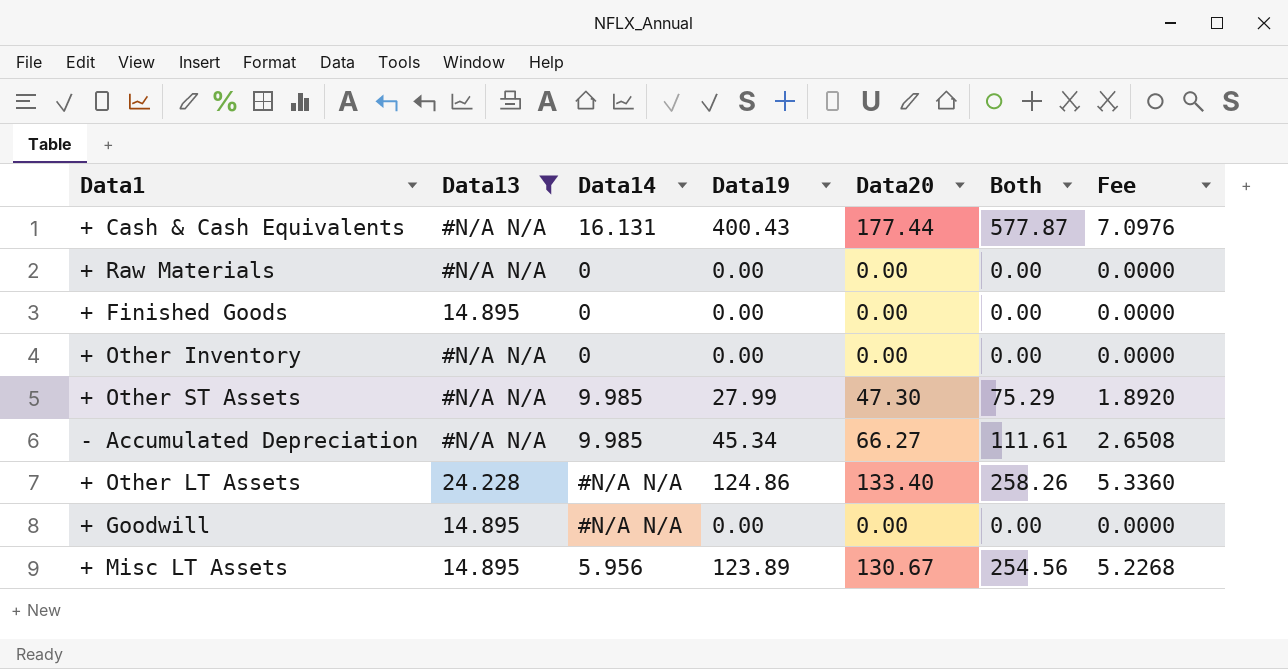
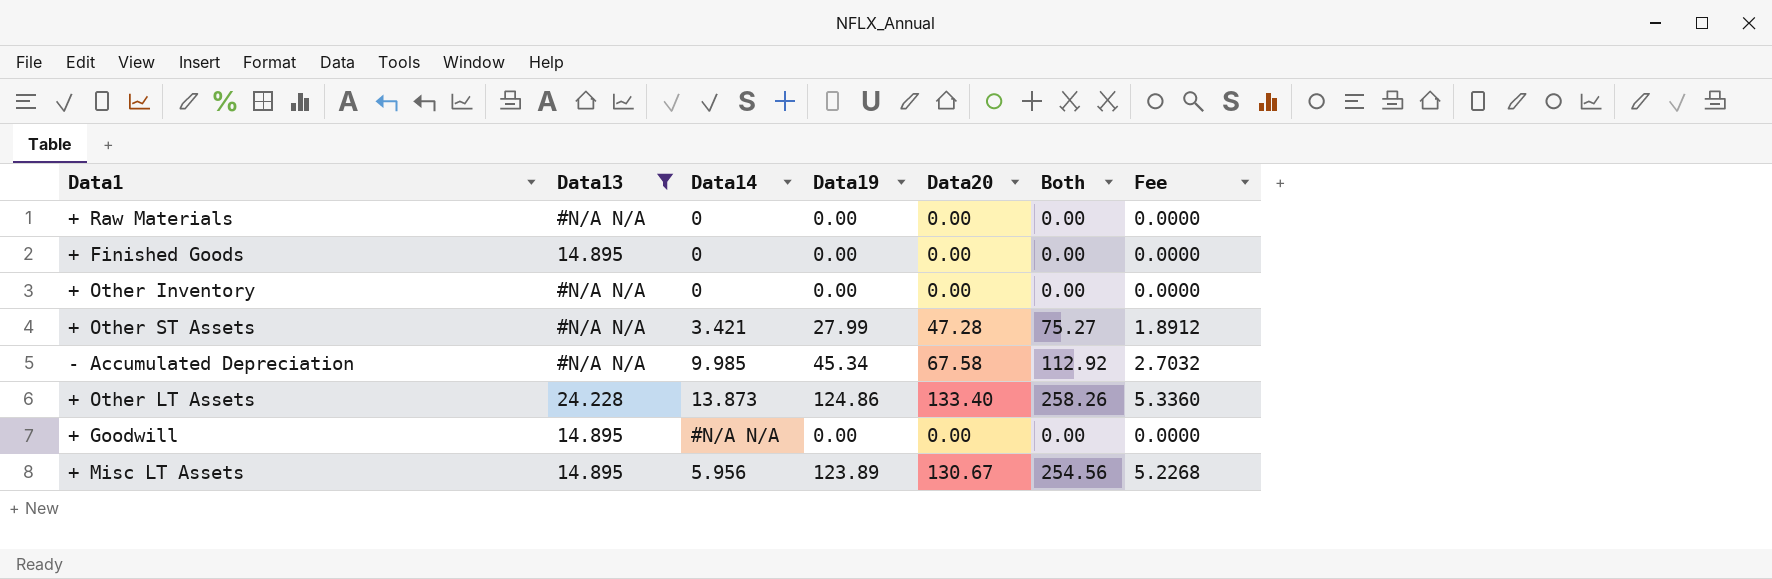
row + Cash & Cash Equivalents: #N/A N/A | 16.131 | 400.43 | 177.44 | 577.87 | 7.0976 -> none
+ Other ST Assets | Data14: 9.985 -> 3.421
+ Other ST Assets | Data20: 47.30 -> 47.28
+ Other ST Assets | Both: 75.29 -> 75.27
+ Other ST Assets | Fee: 1.8920 -> 1.8912
- Accumulated Depreciation | Data20: 66.27 -> 67.58
- Accumulated Depreciation | Both: 111.61 -> 112.92
- Accumulated Depreciation | Fee: 2.6508 -> 2.7032
+ Other LT Assets | Data14: #N/A N/A -> 13.873

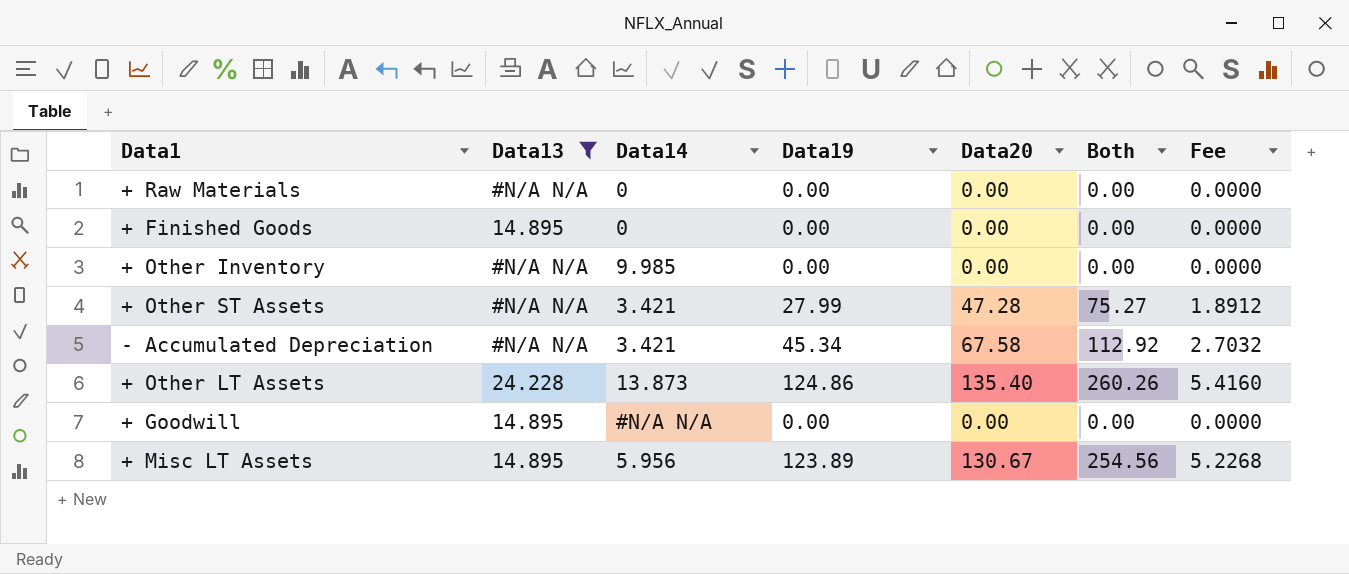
+ Other Inventory | Data14: 0 -> 9.985
- Accumulated Depreciation | Data14: 9.985 -> 3.421
+ Other LT Assets | Data20: 133.40 -> 135.40
+ Other LT Assets | Both: 258.26 -> 260.26
+ Other LT Assets | Fee: 5.3360 -> 5.4160

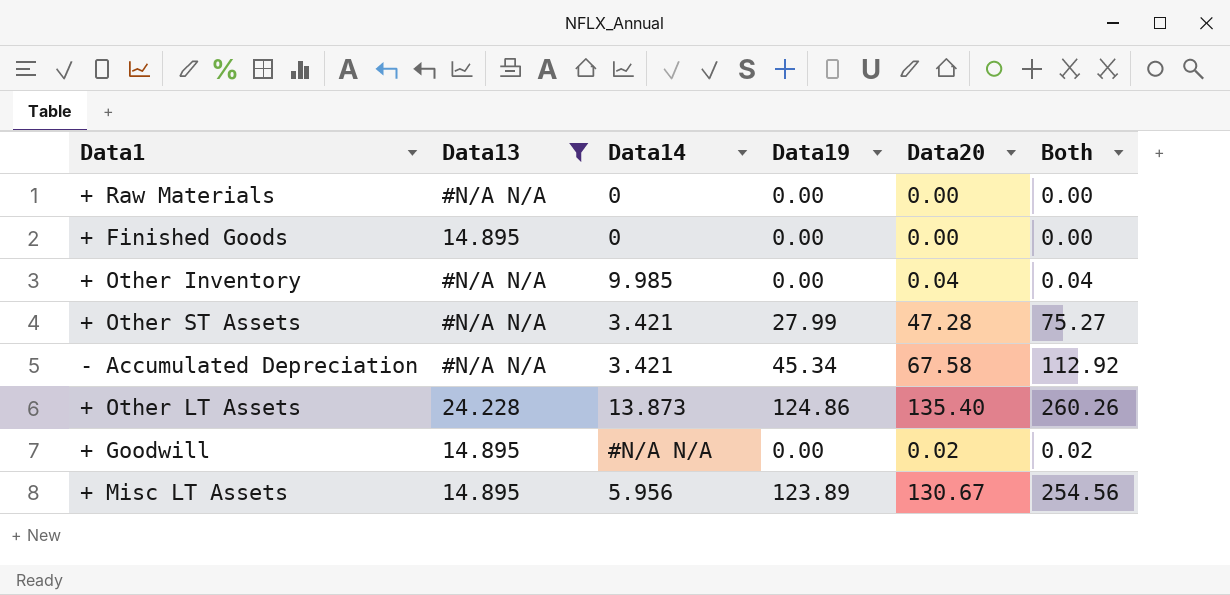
column Fee | formula: [Data20] * 0.04 -> none
+ Other Inventory | Data20: 0.00 -> 0.04
+ Other Inventory | Both: 0.00 -> 0.04
+ Goodwill | Data20: 0.00 -> 0.02
+ Goodwill | Both: 0.00 -> 0.02

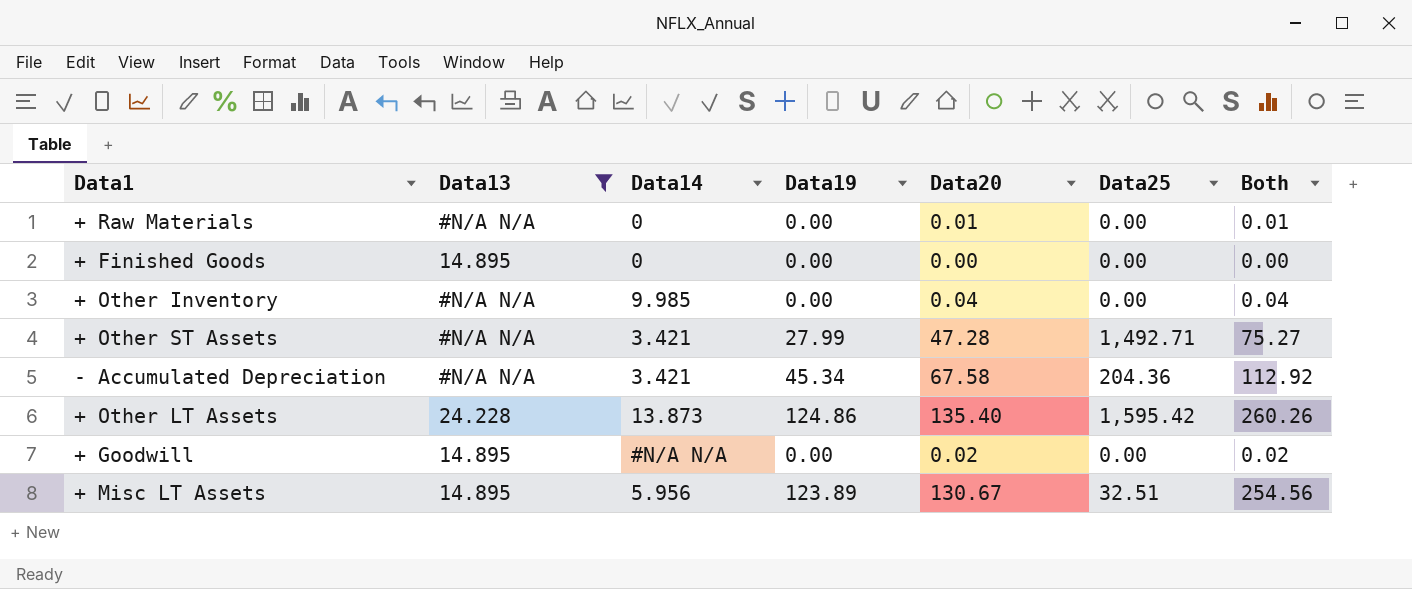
column Data25 | position: none -> 6
+ Raw Materials | Data20: 0.00 -> 0.01
+ Raw Materials | Both: 0.00 -> 0.01

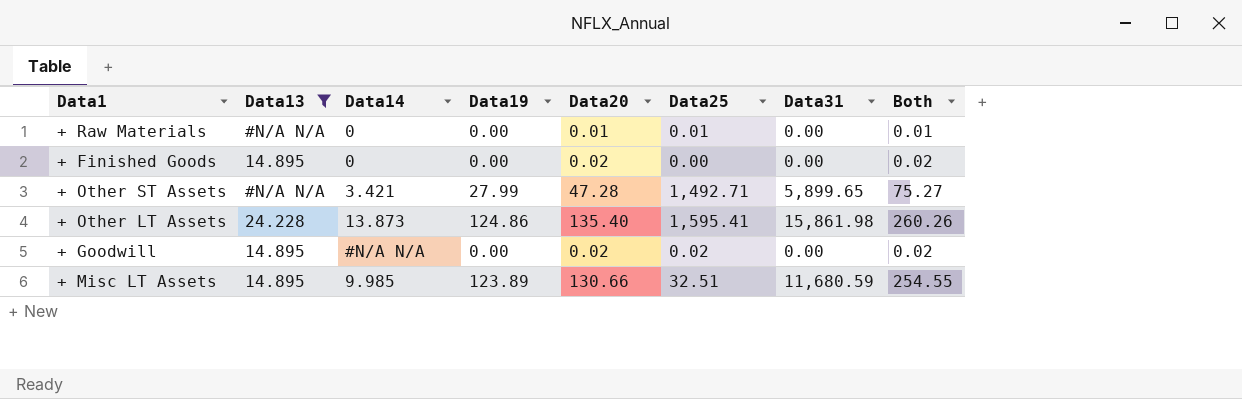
column Data31 | position: none -> 7
row + Other Inventory: #N/A N/A | 9.985 | 0.00 | 0.04 | 0.00 | 0.04 -> none
row - Accumulated Depreciation: #N/A N/A | 3.421 | 45.34 | 67.58 | 204.36 | 112.92 -> none
+ Raw Materials | Data25: 0.00 -> 0.01
+ Finished Goods | Data20: 0.00 -> 0.02
+ Finished Goods | Both: 0.00 -> 0.02
+ Other LT Assets | Data25: 1,595.42 -> 1,595.41
+ Goodwill | Data25: 0.00 -> 0.02
+ Misc LT Assets | Data14: 5.956 -> 9.985
+ Misc LT Assets | Data20: 130.67 -> 130.66
+ Misc LT Assets | Both: 254.56 -> 254.55

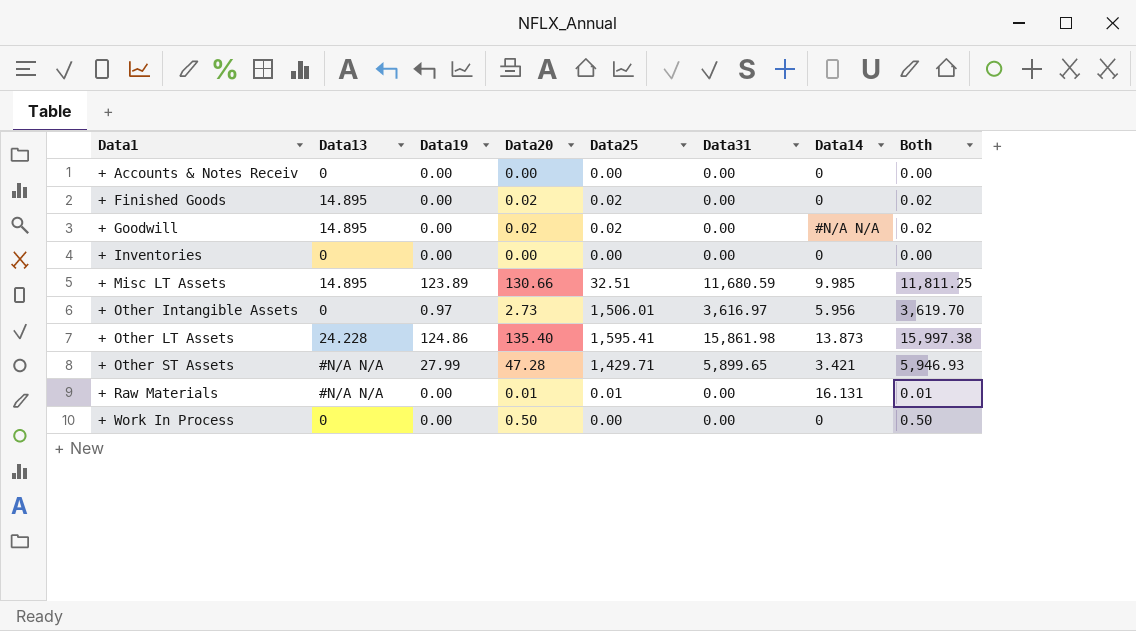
filter: Data13 != 0 -> none
row order: none -> Data1 ascending
column Data14 | position: 3 -> 7
column Both | formula: [Data19] + [Data20] -> [Data20] + [Data31]
+ Finished Goods | Data25: 0.00 -> 0.02
+ Other ST Assets | Data25: 1,492.71 -> 1,429.71
+ Raw Materials | Data14: 0 -> 16.131

